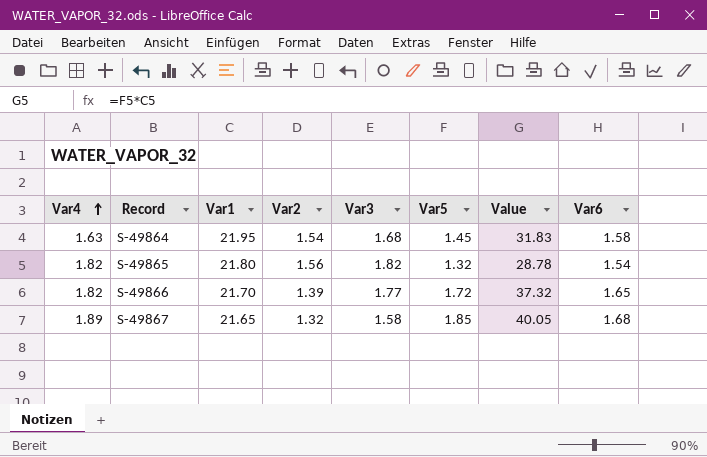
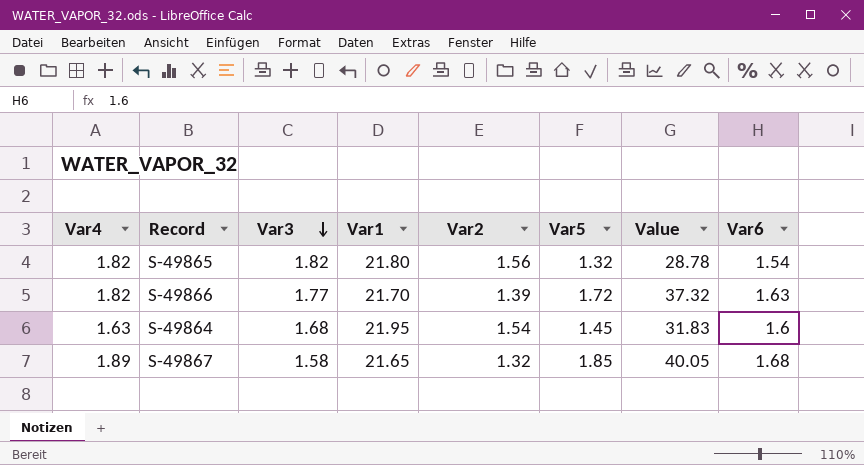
row order: Var4 ascending -> Var3 descending
column Var3 | position: 5 -> 3
S-49866 | Var6: 1.65 -> 1.63
S-49864 | Var6: 1.58 -> 1.6

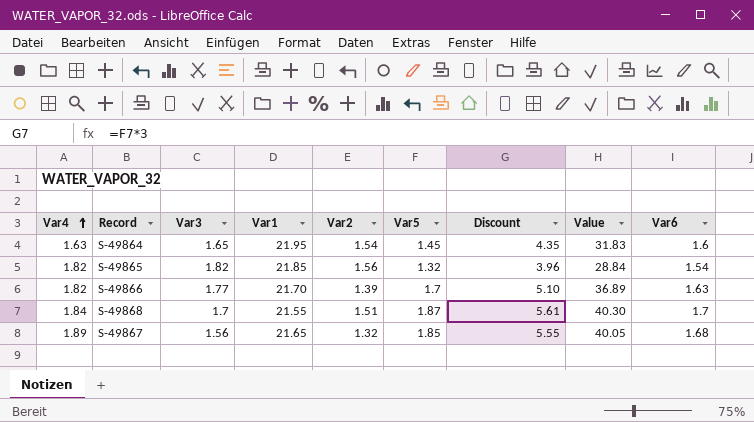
row order: Var3 descending -> Var4 ascending
column Discount | formula: none -> [Var5] * 3
S-49864 | Var3: 1.68 -> 1.65
S-49865 | Var1: 21.80 -> 21.85
S-49865 | Value: 28.78 -> 28.84
S-49866 | Var5: 1.72 -> 1.7
S-49866 | Value: 37.32 -> 36.89
row S-49868: none -> 1.84 | 1.7 | 21.55 | 1.51 | 1.87 | 5.61 | 40.30 | 1.7
S-49867 | Var3: 1.58 -> 1.56

